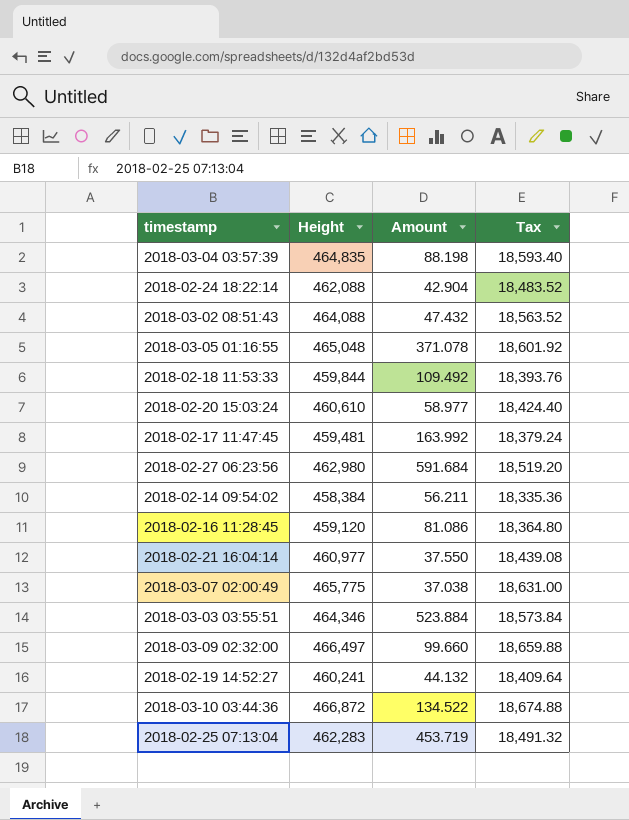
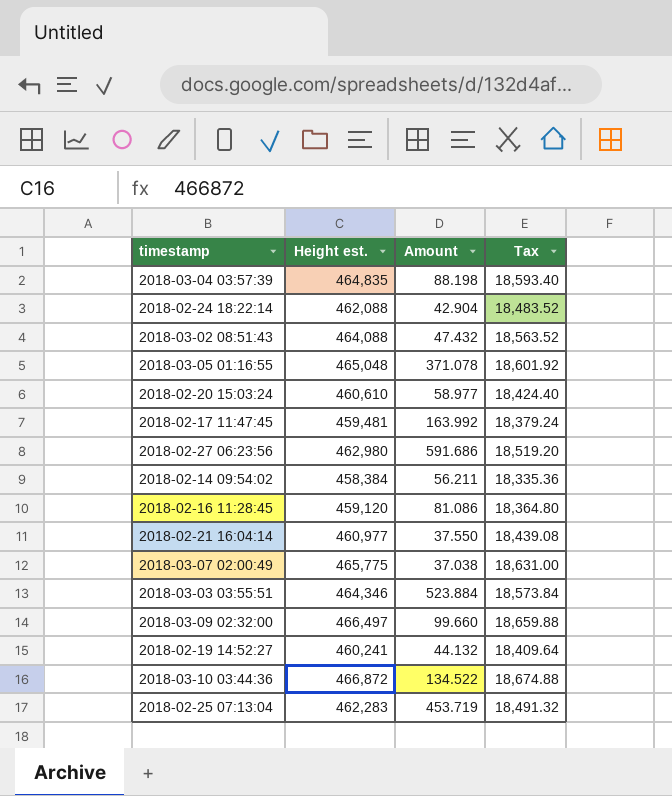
column name: Height -> Height est.
row 2018-02-18 11:53:33: 459,844 | 109.492 | 18,393.76 -> none
2018-02-27 06:23:56 | Amount: 591.684 -> 591.686

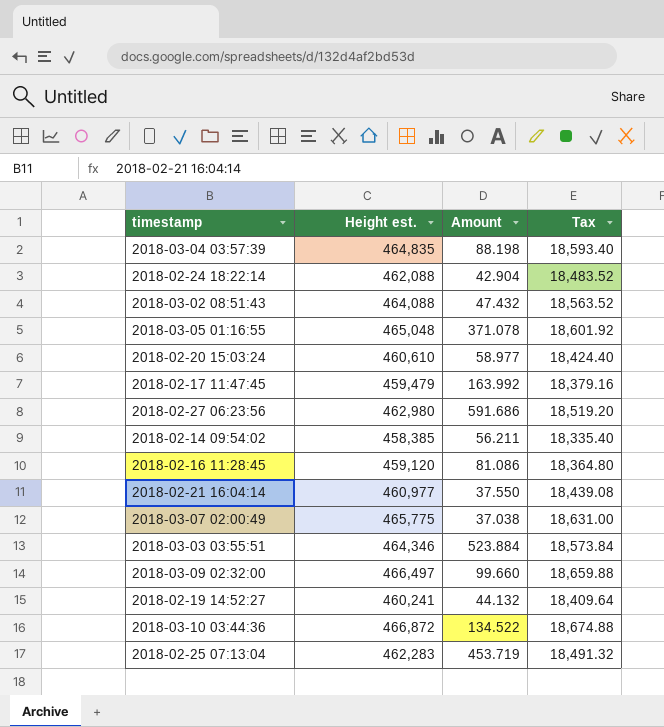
2018-02-17 11:47:45 | Height est.: 459,481 -> 459,479
2018-02-17 11:47:45 | Tax: 18,379.24 -> 18,379.16
2018-02-14 09:54:02 | Height est.: 458,384 -> 458,385
2018-02-14 09:54:02 | Tax: 18,335.36 -> 18,335.40

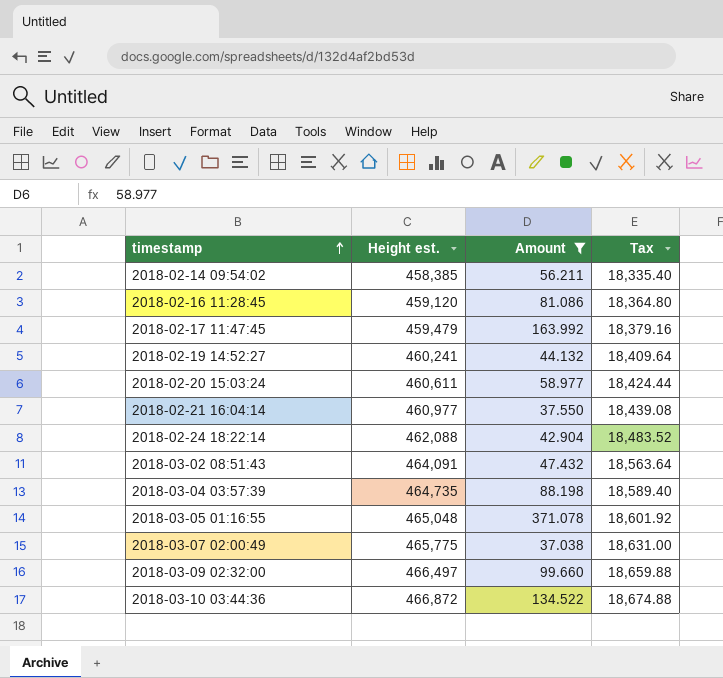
filter: none -> Amount <= 371.078
row order: none -> timestamp ascending
2018-02-20 15:03:24 | Height est.: 460,610 -> 460,611
2018-02-20 15:03:24 | Tax: 18,424.40 -> 18,424.44
2018-03-02 08:51:43 | Height est.: 464,088 -> 464,091
2018-03-02 08:51:43 | Tax: 18,563.52 -> 18,563.64
2018-03-04 03:57:39 | Height est.: 464,835 -> 464,735
2018-03-04 03:57:39 | Tax: 18,593.40 -> 18,589.40

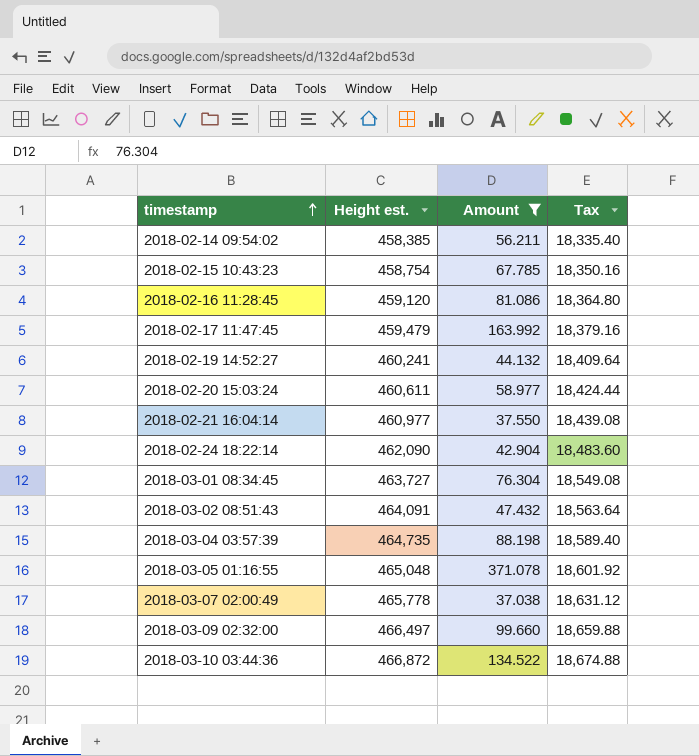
row 2018-02-15 10:43:23: none -> 458,754 | 67.785 | 18,350.16
2018-02-24 18:22:14 | Height est.: 462,088 -> 462,090
2018-02-24 18:22:14 | Tax: 18,483.52 -> 18,483.60
row 2018-03-01 08:34:45: none -> 463,727 | 76.304 | 18,549.08
2018-03-07 02:00:49 | Height est.: 465,775 -> 465,778
2018-03-07 02:00:49 | Tax: 18,631.00 -> 18,631.12

